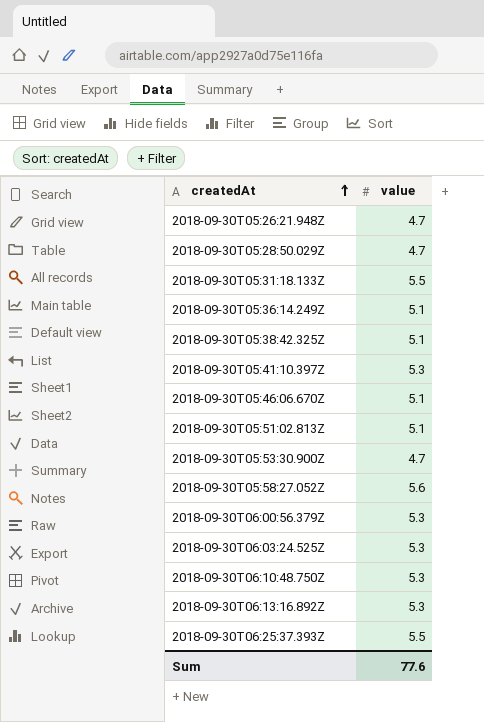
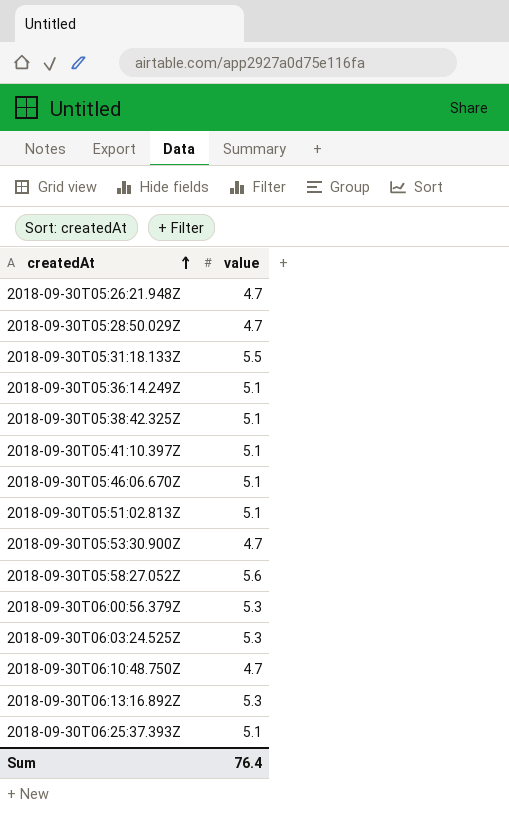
2018-09-30T05:41:10.397Z | value: 5.3 -> 5.1
2018-09-30T06:10:48.750Z | value: 5.3 -> 4.7
2018-09-30T06:25:37.393Z | value: 5.5 -> 5.1
Sum | value: 77.6 -> 76.4

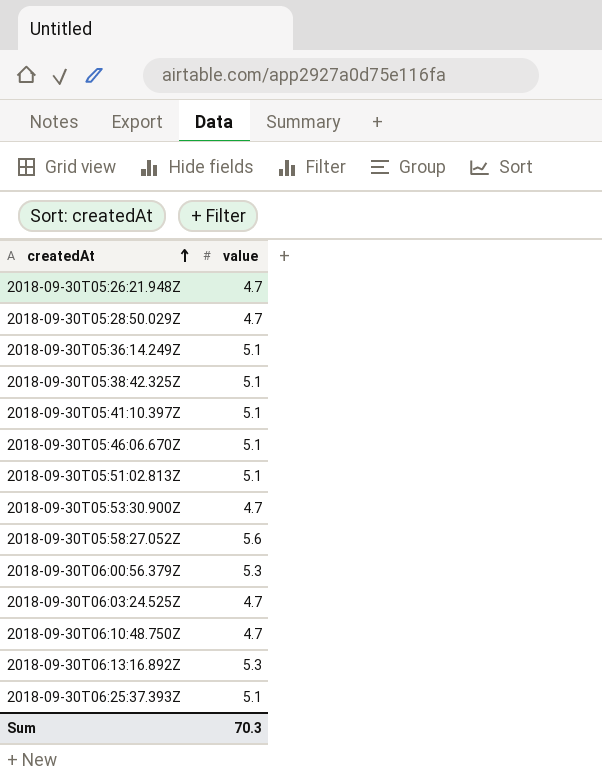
row 2018-09-30T05:31:18.133Z: 5.5 -> none
2018-09-30T06:03:24.525Z | value: 5.3 -> 4.7
Sum | value: 76.4 -> 70.3

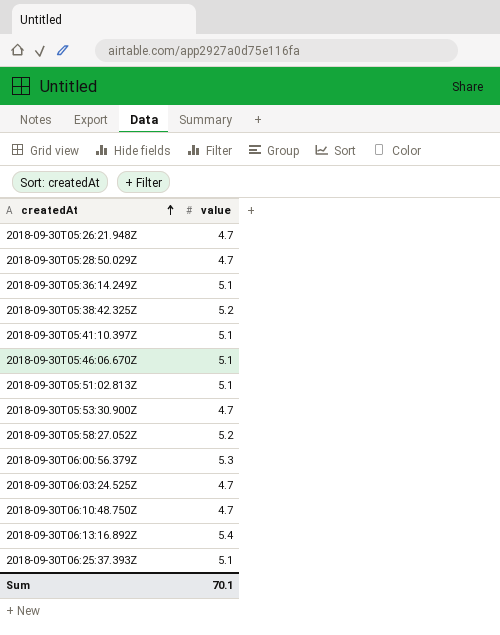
2018-09-30T05:38:42.325Z | value: 5.1 -> 5.2
2018-09-30T05:58:27.052Z | value: 5.6 -> 5.2
2018-09-30T06:13:16.892Z | value: 5.3 -> 5.4
Sum | value: 70.3 -> 70.1

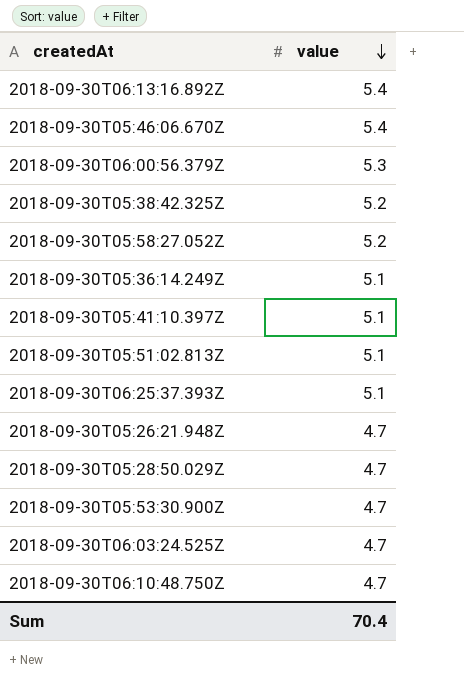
row order: createdAt ascending -> value descending
2018-09-30T05:46:06.670Z | value: 5.1 -> 5.4
Sum | value: 70.1 -> 70.4

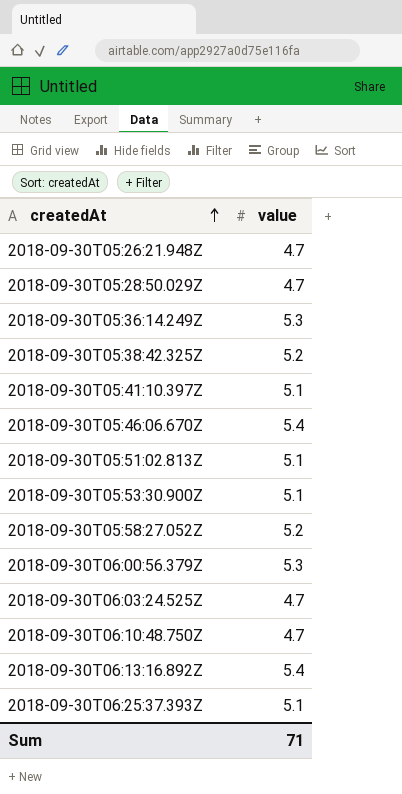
row order: value descending -> createdAt ascending
2018-09-30T05:36:14.249Z | value: 5.1 -> 5.3
2018-09-30T05:53:30.900Z | value: 4.7 -> 5.1
Sum | value: 70.4 -> 71

